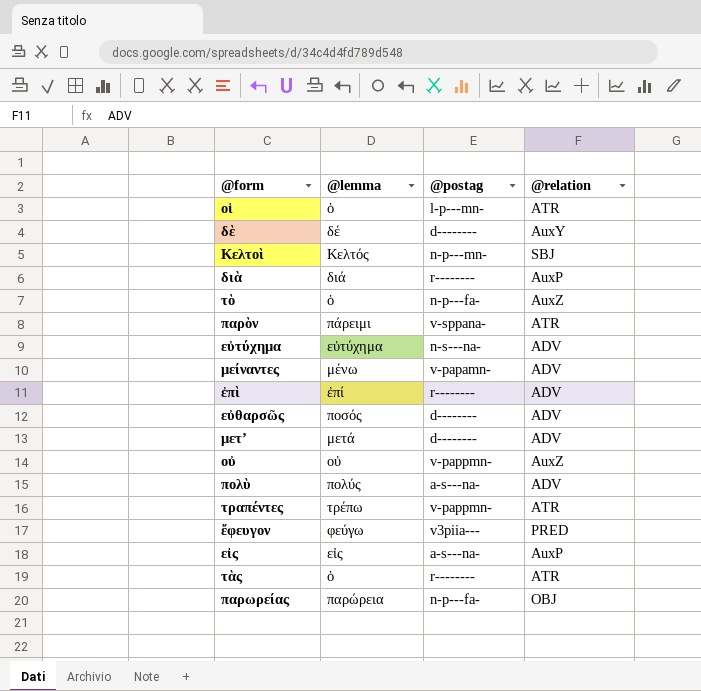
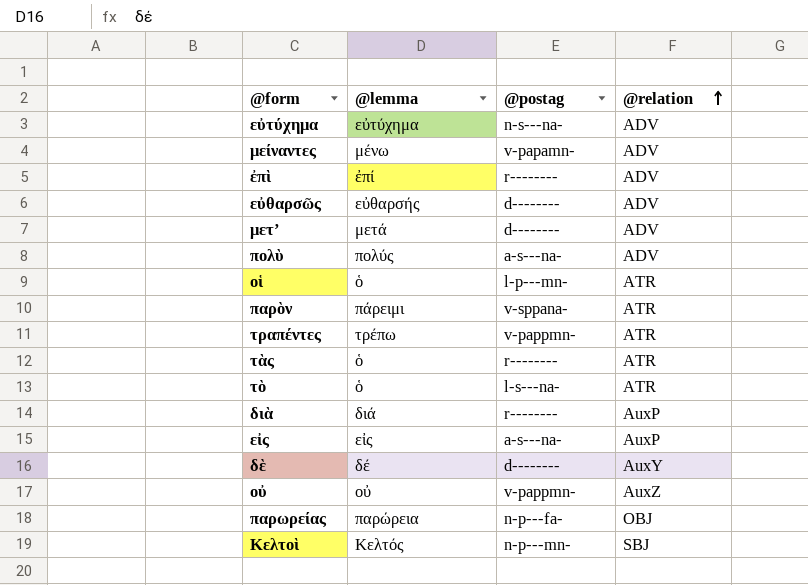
row order: none -> @relation ascending
row ἔφευγον: φεύγω | v3piia--- | PRED -> none
εὐθαρσῶς | @lemma: ποσός -> εὐθαρσής
τὸ | @postag: n-p---fa- -> l-s---na-
τὸ | @relation: AuxZ -> ATR

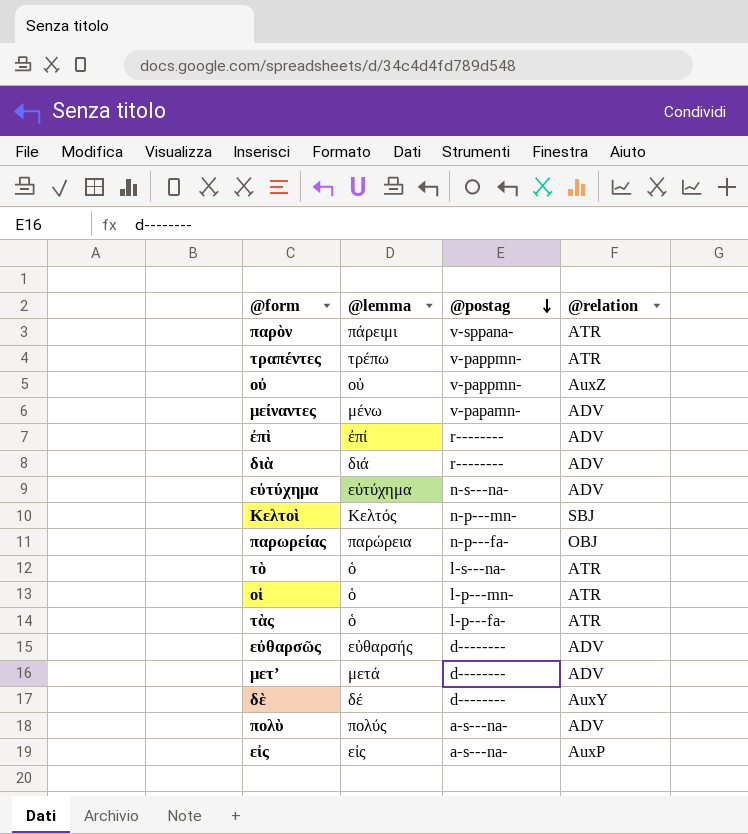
row order: @relation ascending -> @postag descending
διὰ | @relation: AuxP -> ADV
τὰς | @postag: r-------- -> l-p---fa-

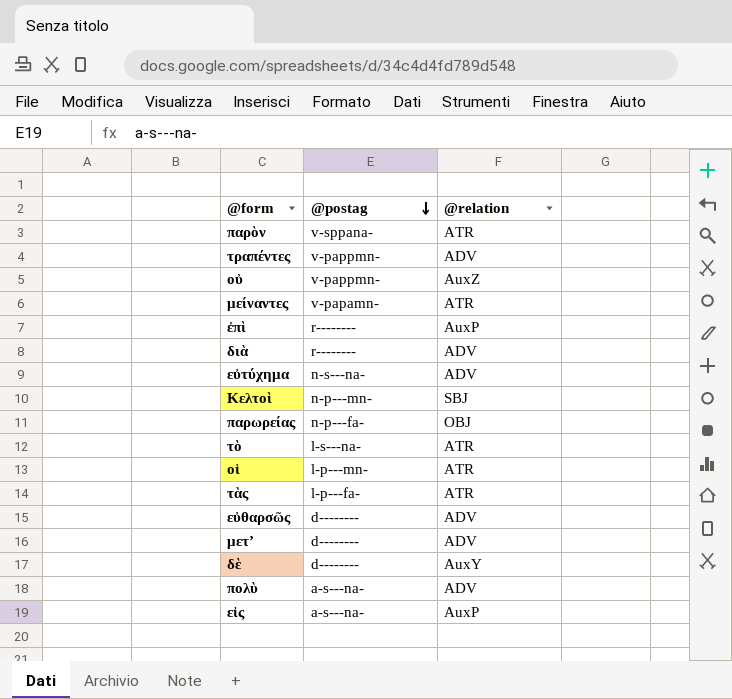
column @lemma | position: 2 -> none
τραπέντες | @relation: ATR -> ADV
μείναντες | @relation: ADV -> ATR
ἐπὶ | @relation: ADV -> AuxP

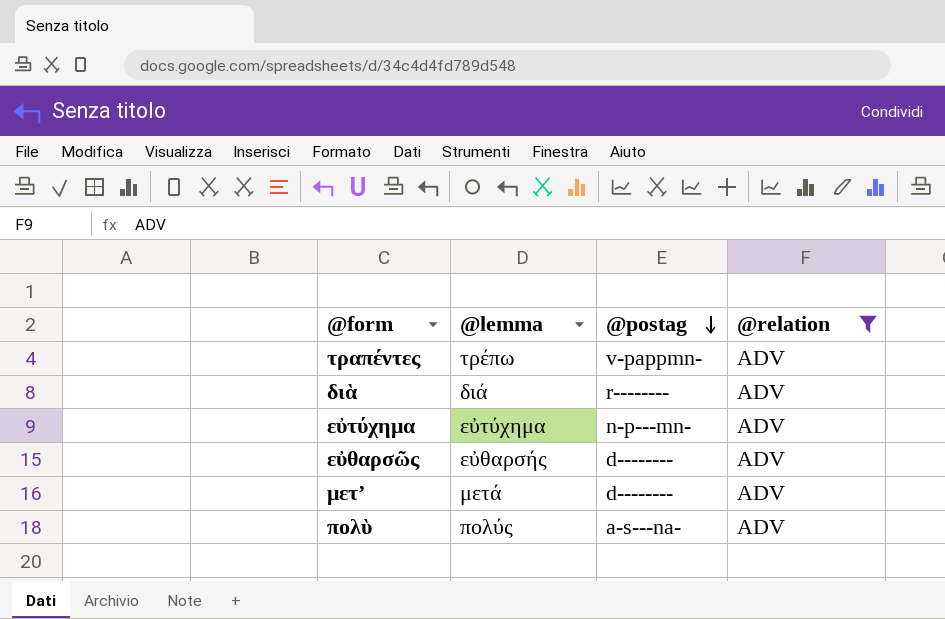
filter: none -> @relation = ADV
column @lemma | position: none -> 2
εὐτύχημα | @postag: n-s---na- -> n-p---mn-

